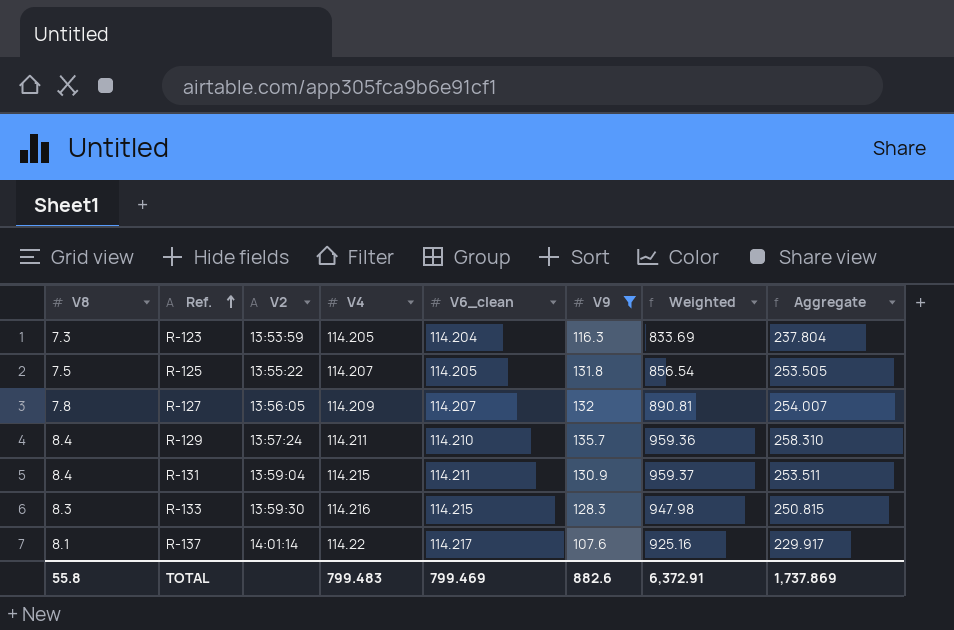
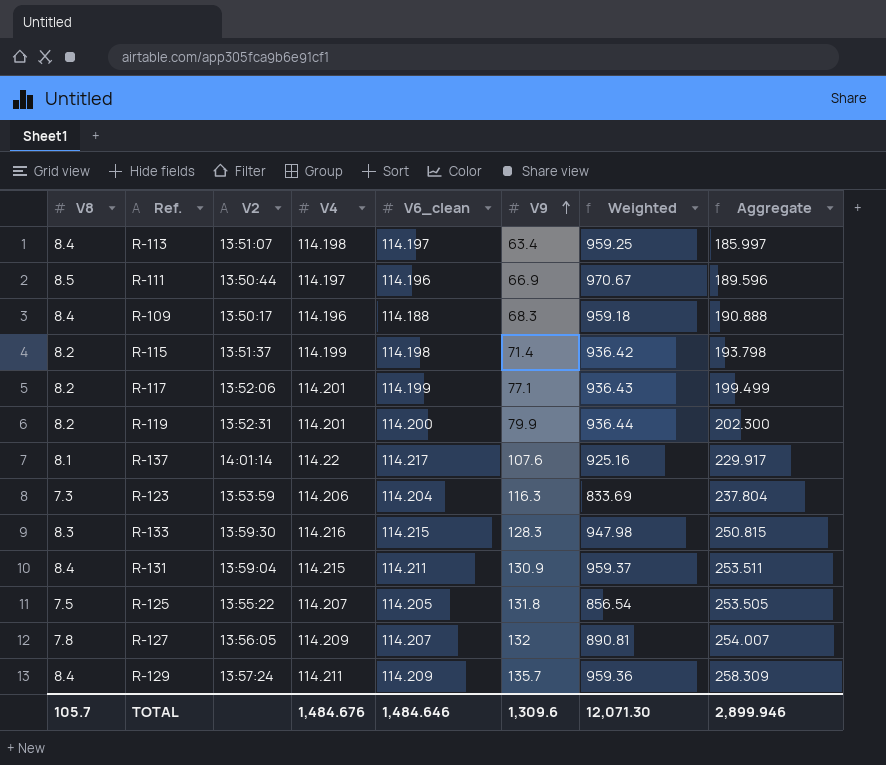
filter: V9 >= 107.6 -> none
row order: Ref. ascending -> V9 ascending
R-123 | V4: 114.205 -> 114.206
R-129 | V6_clean: 114.210 -> 114.209
R-129 | Aggregate: 258.310 -> 258.309
TOTAL | V8: 55.8 -> 105.7
TOTAL | V4: 799.483 -> 1,484.676
TOTAL | V6_clean: 799.469 -> 1,484.646
TOTAL | V9: 882.6 -> 1,309.6
TOTAL | Weighted: 6,372.91 -> 12,071.30
TOTAL | Aggregate: 1,737.869 -> 2,899.946

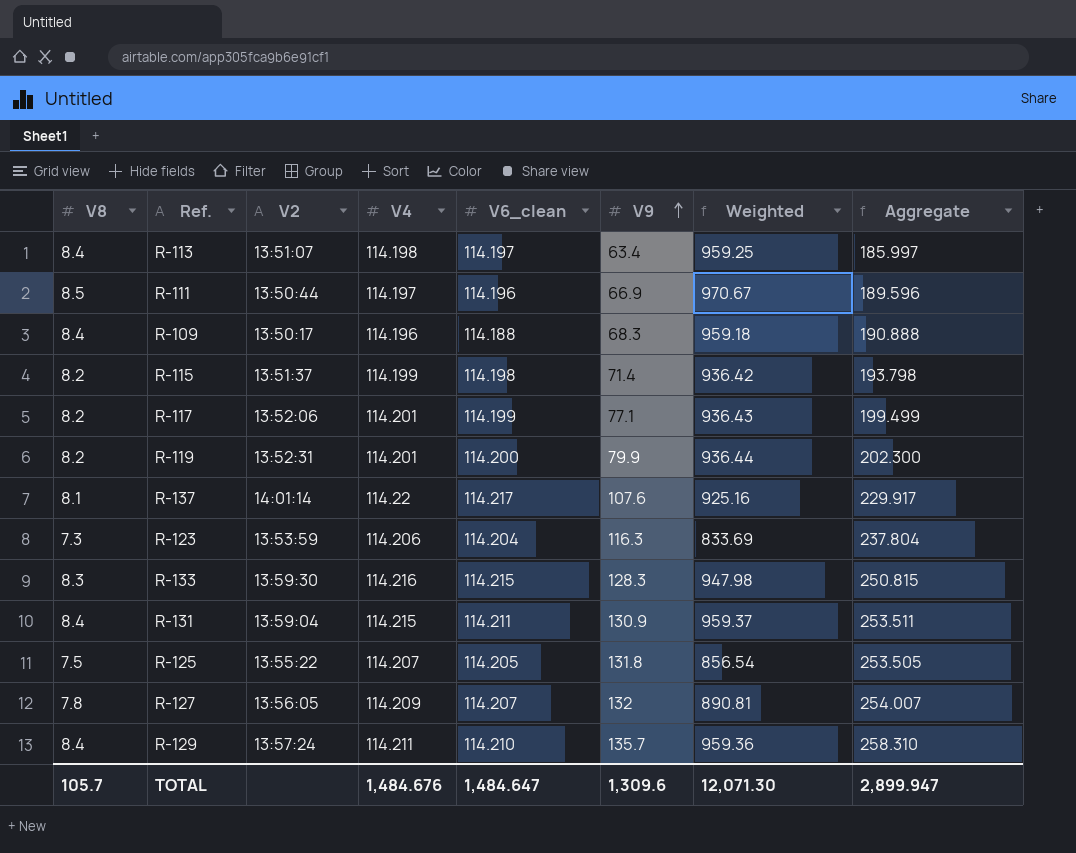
R-129 | V6_clean: 114.209 -> 114.210
R-129 | Aggregate: 258.309 -> 258.310
TOTAL | V6_clean: 1,484.646 -> 1,484.647
TOTAL | Aggregate: 2,899.946 -> 2,899.947

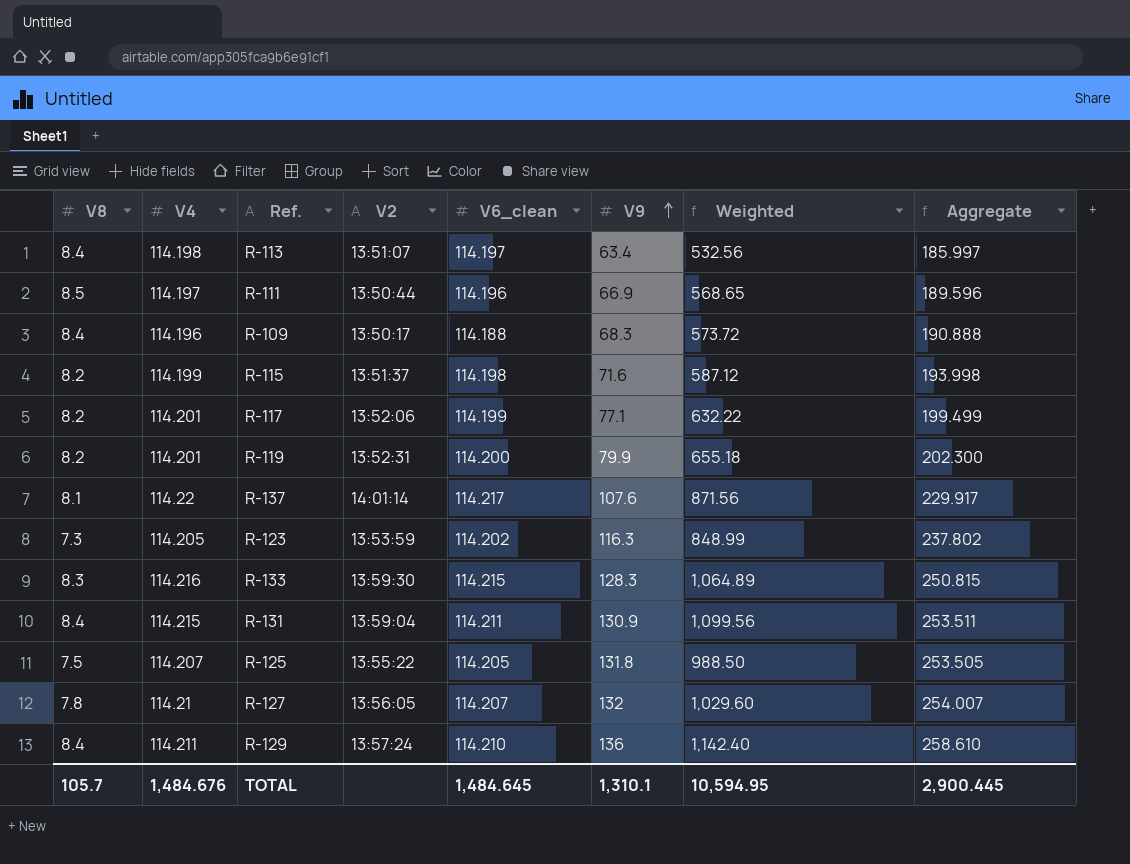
column V4 | position: 4 -> 2
column Weighted | formula: [V8] * [V6_clean] -> [V8] * [V9]
R-115 | V9: 71.4 -> 71.6
R-115 | Aggregate: 193.798 -> 193.998
R-123 | V4: 114.206 -> 114.205
R-123 | V6_clean: 114.204 -> 114.202
R-123 | Aggregate: 237.804 -> 237.802
R-127 | V4: 114.209 -> 114.21
R-129 | V9: 135.7 -> 136
R-129 | Aggregate: 258.310 -> 258.610
TOTAL | V6_clean: 1,484.647 -> 1,484.645
TOTAL | V9: 1,309.6 -> 1,310.1
TOTAL | Weighted: 12,071.30 -> 10,594.95
TOTAL | Aggregate: 2,899.947 -> 2,900.445

